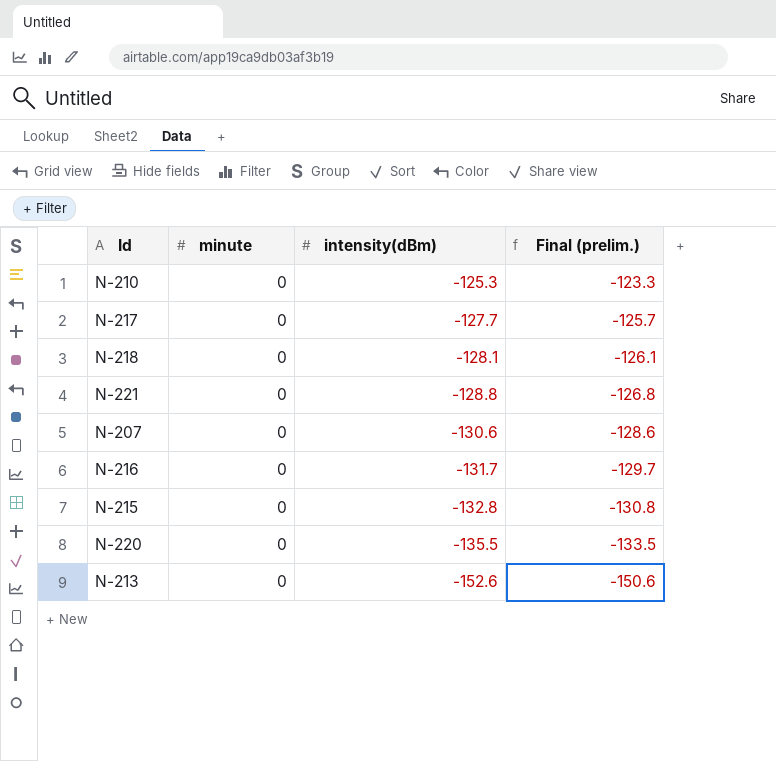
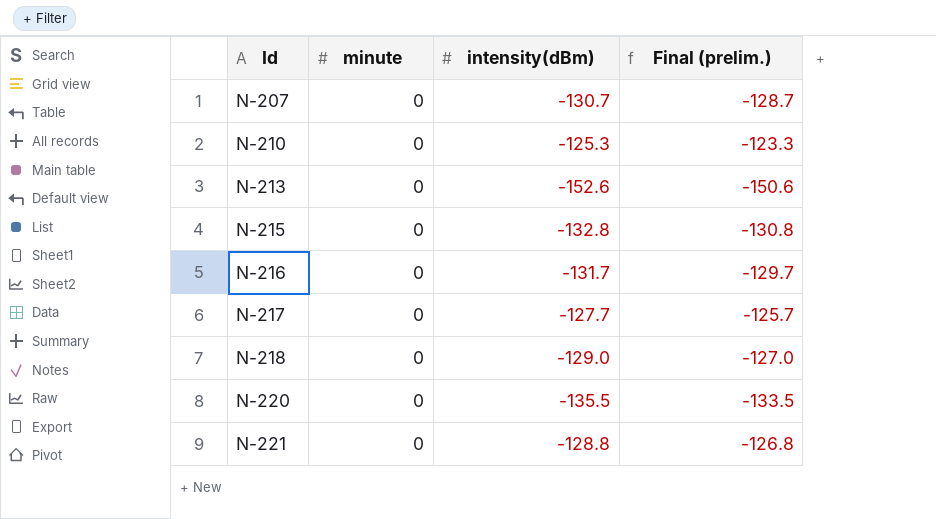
row order: intensity(dBm) descending -> Id ascending
N-207 | intensity(dBm): -130.6 -> -130.7
N-207 | Final (prelim.): -128.6 -> -128.7
N-218 | intensity(dBm): -128.1 -> -129.0
N-218 | Final (prelim.): -126.1 -> -127.0

